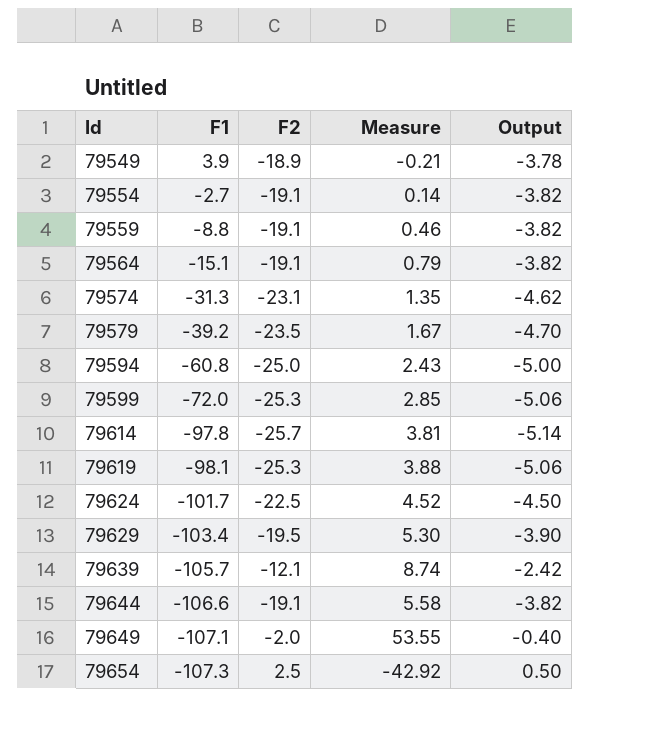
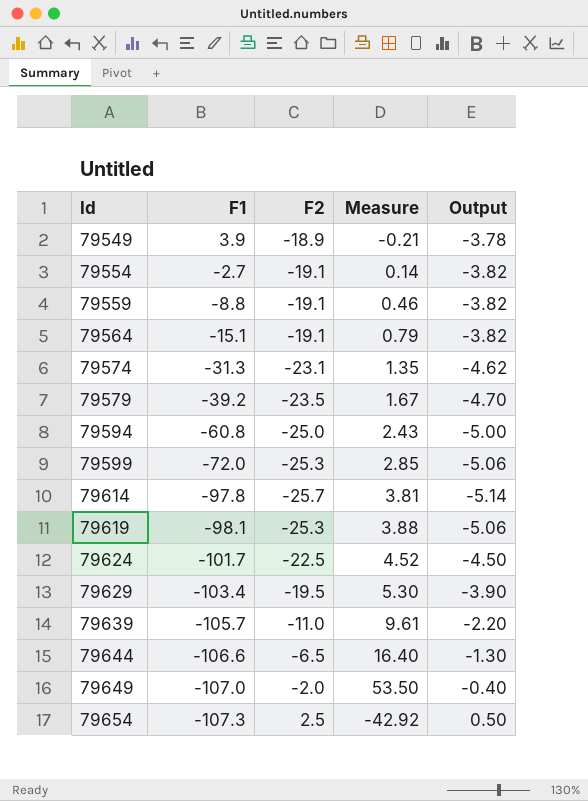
79639 | F2: -12.1 -> -11.0
79639 | Measure: 8.74 -> 9.61
79639 | Output: -2.42 -> -2.20
79644 | F2: -19.1 -> -6.5
79644 | Measure: 5.58 -> 16.40
79644 | Output: -3.82 -> -1.30
79649 | F1: -107.1 -> -107.0
79649 | Measure: 53.55 -> 53.50

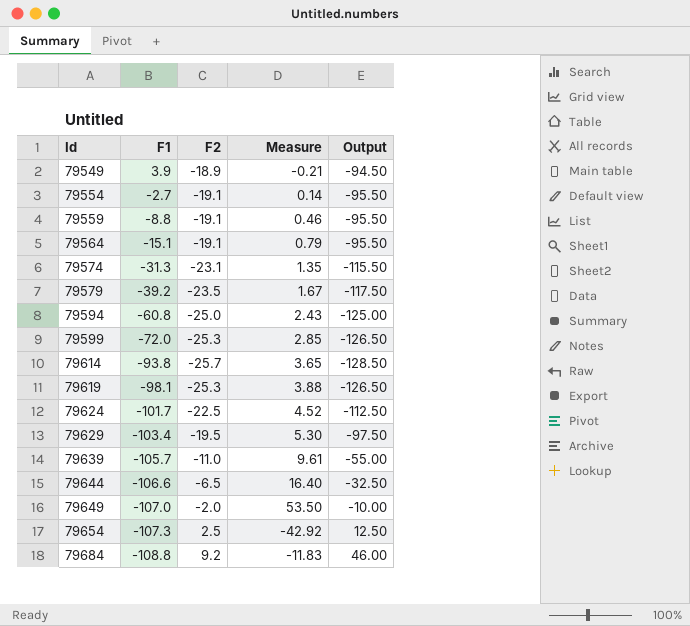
column Output | formula: [F2] * 0.2 -> [F2] * 5
79614 | F1: -97.8 -> -93.8
79614 | Measure: 3.81 -> 3.65
row 79684: none -> -108.8 | 9.2 | -11.83 | 46.00

